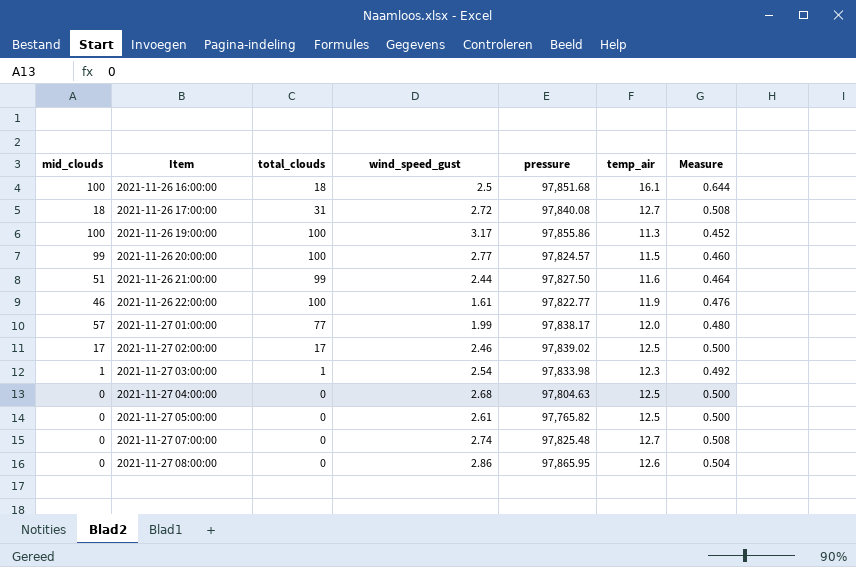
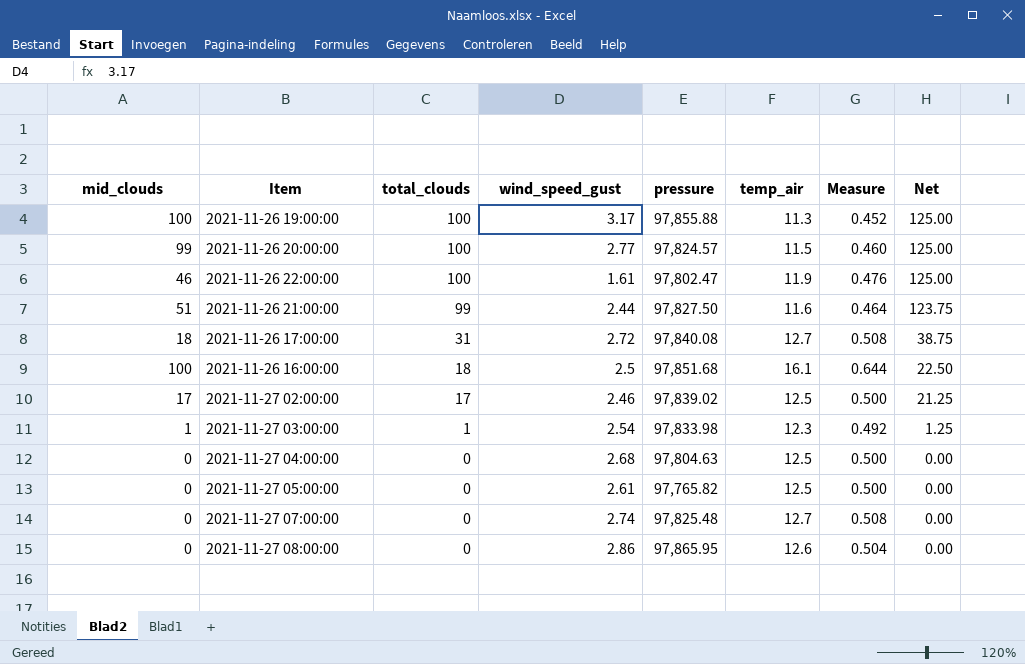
row order: Item ascending -> total_clouds descending
column Net | formula: none -> [total_clouds] * 1.25
row 2021-11-27 01:00:00: 57 | 77 | 1.99 | 97,838.17 | 12.0 | 0.480 -> none
2021-11-26 19:00:00 | pressure: 97,855.86 -> 97,855.88
2021-11-26 22:00:00 | pressure: 97,822.77 -> 97,802.47

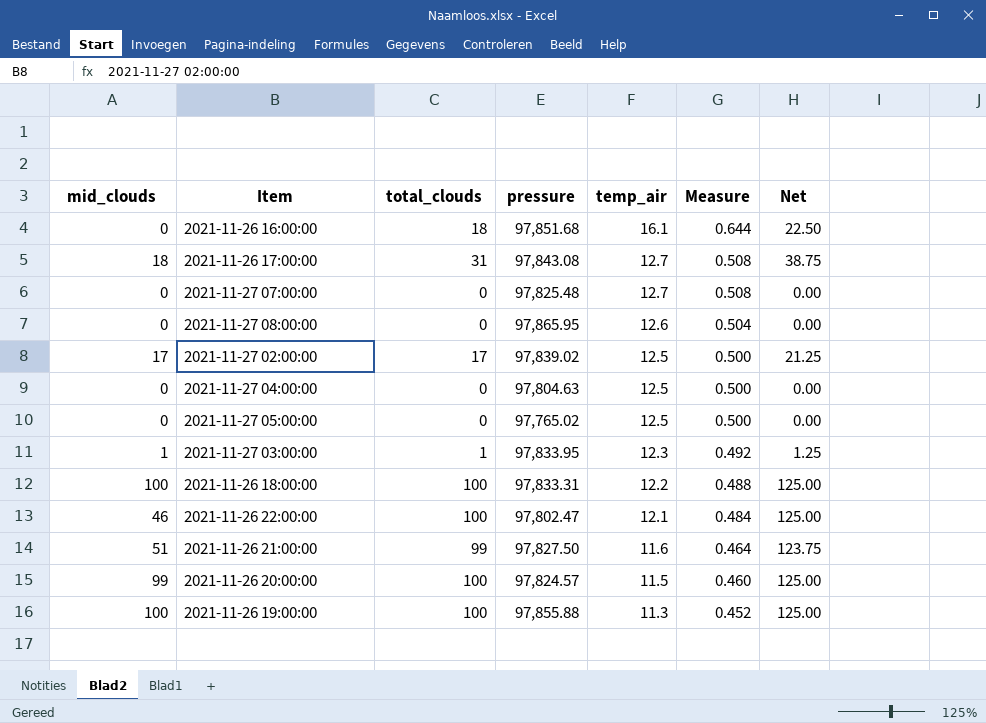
row order: total_clouds descending -> temp_air descending
column wind_speed_gust | position: 4 -> none
2021-11-26 16:00:00 | mid_clouds: 100 -> 0
2021-11-26 17:00:00 | pressure: 97,840.08 -> 97,843.08
2021-11-27 05:00:00 | pressure: 97,765.82 -> 97,765.02
2021-11-27 03:00:00 | pressure: 97,833.98 -> 97,833.95
row 2021-11-26 18:00:00: none -> 100 | 100 | 97,833.31 | 12.2 | 0.488 | 125.00
2021-11-26 22:00:00 | temp_air: 11.9 -> 12.1
2021-11-26 22:00:00 | Measure: 0.476 -> 0.484

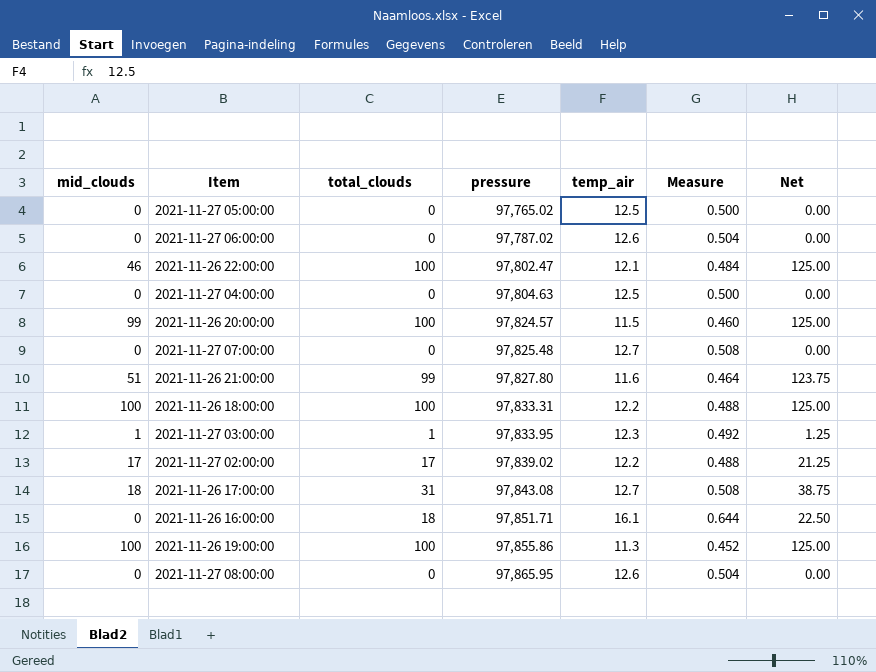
row order: temp_air descending -> pressure ascending
row 2021-11-27 06:00:00: none -> 0 | 0 | 97,787.02 | 12.6 | 0.504 | 0.00
2021-11-26 21:00:00 | pressure: 97,827.50 -> 97,827.80
2021-11-27 02:00:00 | temp_air: 12.5 -> 12.2
2021-11-27 02:00:00 | Measure: 0.500 -> 0.488
2021-11-26 16:00:00 | pressure: 97,851.68 -> 97,851.71
2021-11-26 19:00:00 | pressure: 97,855.88 -> 97,855.86

